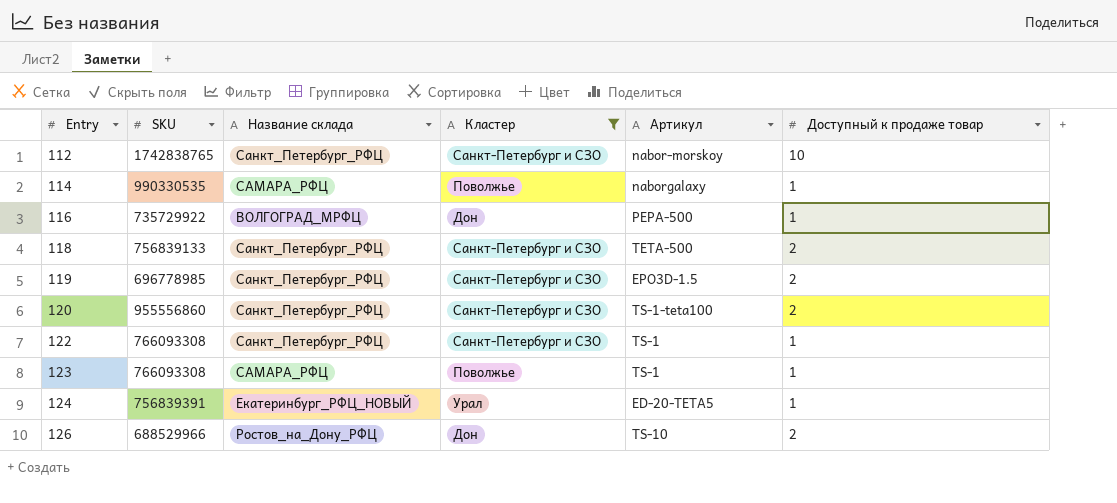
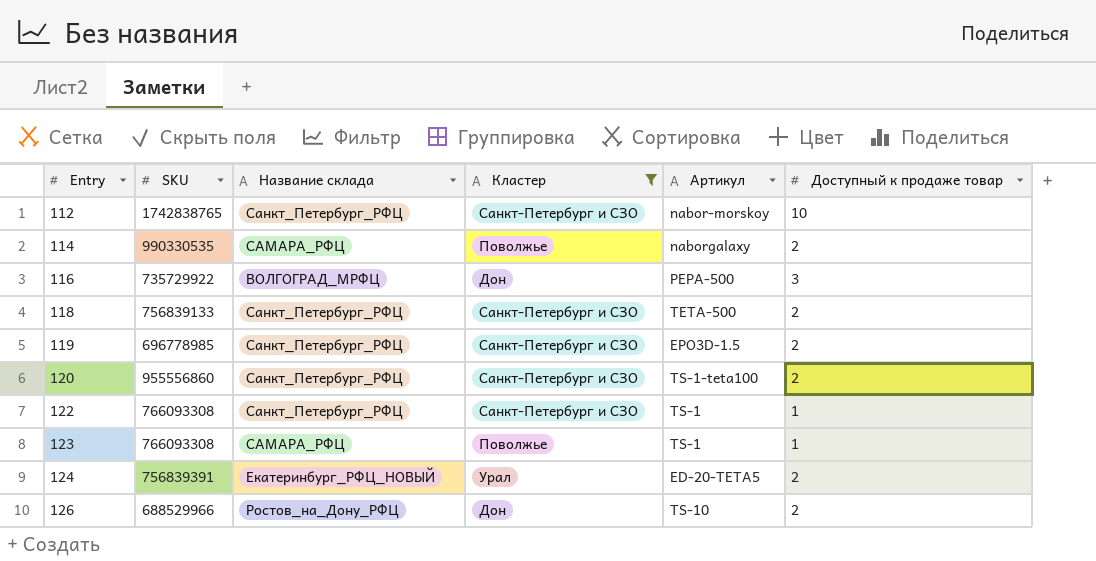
114 | Доступный к продаже товар: 1 -> 2
116 | Доступный к продаже товар: 1 -> 3
124 | Доступный к продаже товар: 1 -> 2

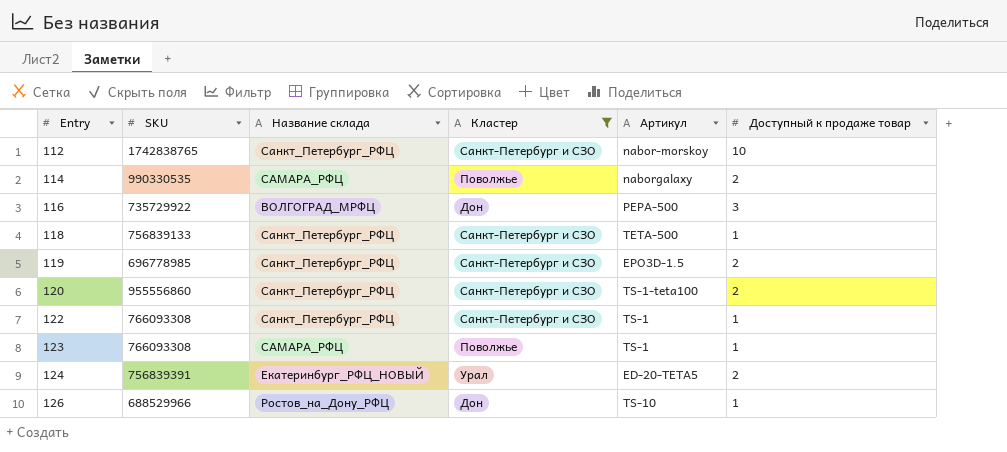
118 | Доступный к продаже товар: 2 -> 1
126 | Доступный к продаже товар: 2 -> 1

